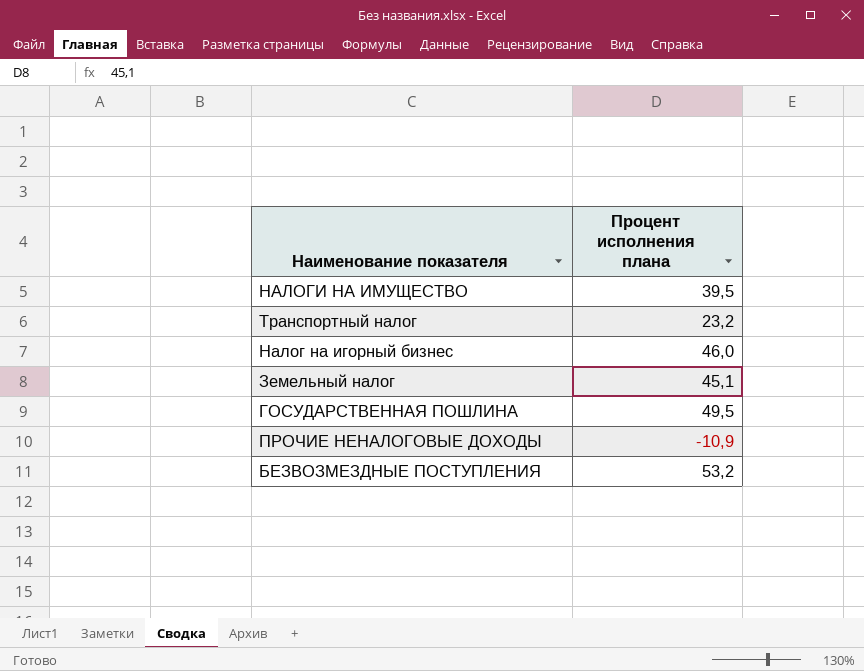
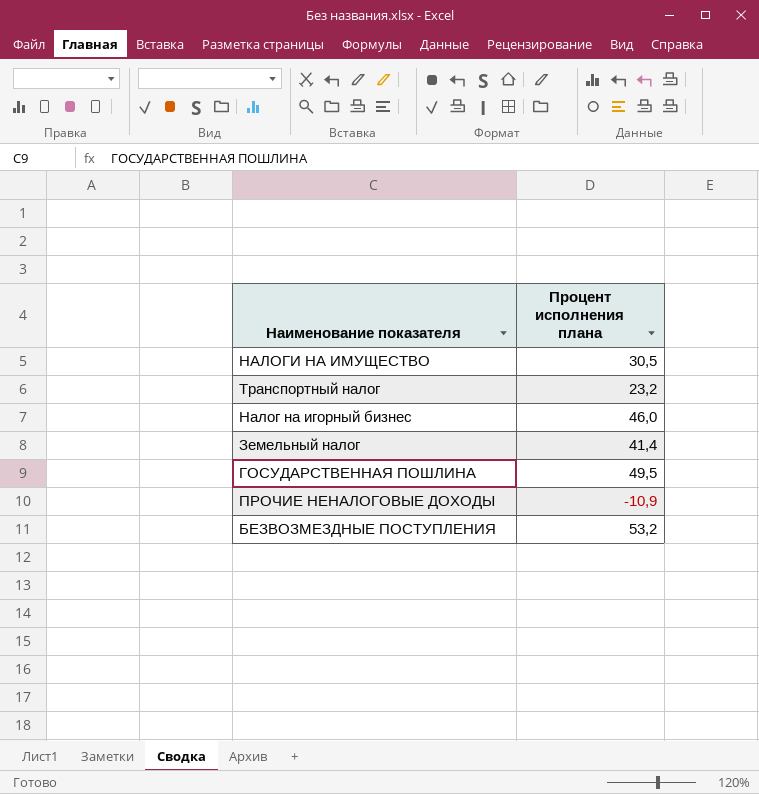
НАЛОГИ НА ИМУЩЕСТВО | Процент исполнения плана: 39,5 -> 30,5
Земельный налог | Процент исполнения плана: 45,1 -> 41,4

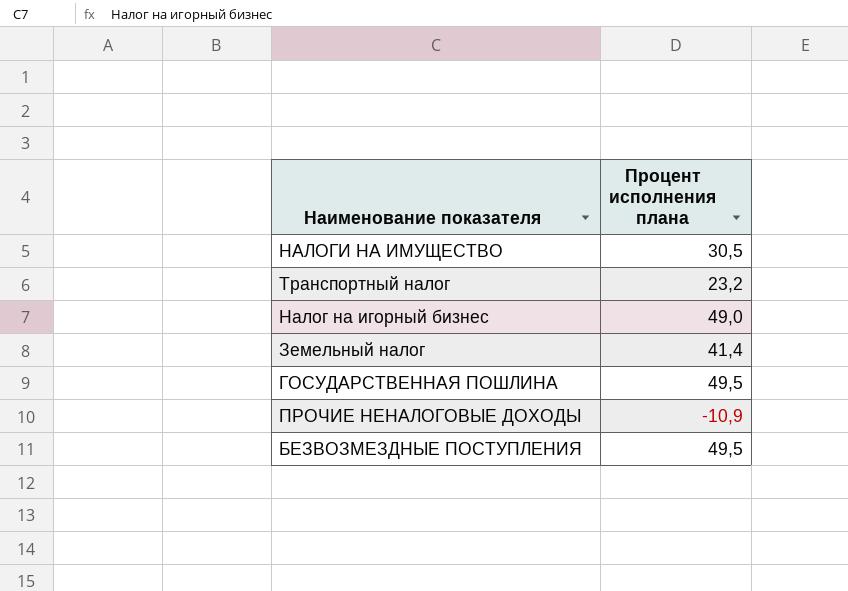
Налог на игорный бизнес | Процент исполнения плана: 46,0 -> 49,0
БЕЗВОЗМЕЗДНЫЕ ПОСТУПЛЕНИЯ | Процент исполнения плана: 53,2 -> 49,5

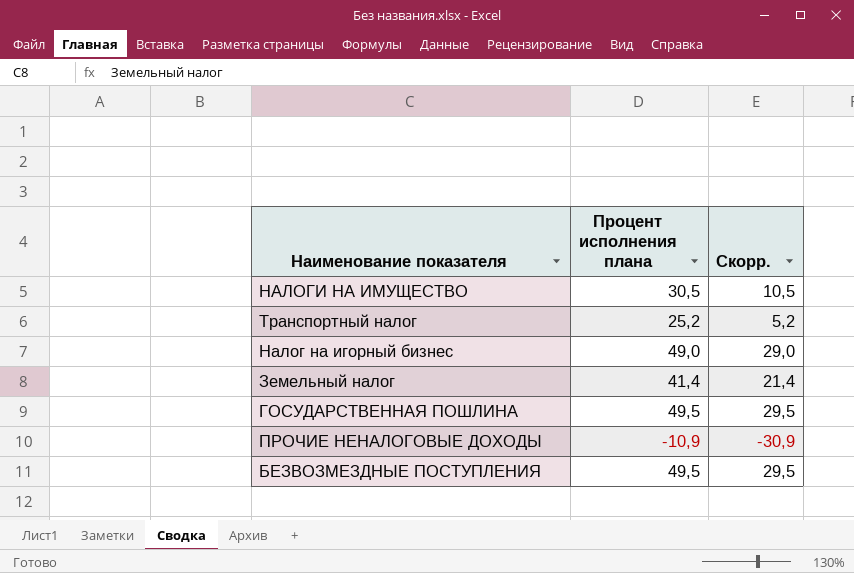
column Скорр. | formula: none -> [Процент исполнения плана] - 20
Транспортный налог | Процент исполнения плана: 23,2 -> 25,2

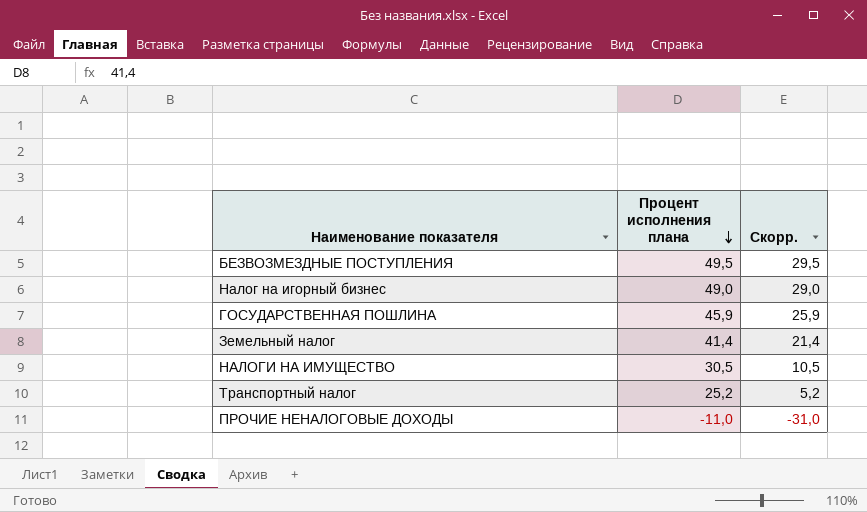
row order: none -> Процент исполнения плана descending
ГОСУДАРСТВЕННАЯ ПОШЛИНА | Процент исполнения плана: 49,5 -> 45,9
ГОСУДАРСТВЕННАЯ ПОШЛИНА | Скорр.: 29,5 -> 25,9
ПРОЧИЕ НЕНАЛОГОВЫЕ ДОХОДЫ | Процент исполнения плана: -10,9 -> -11,0
ПРОЧИЕ НЕНАЛОГОВЫЕ ДОХОДЫ | Скорр.: -30,9 -> -31,0

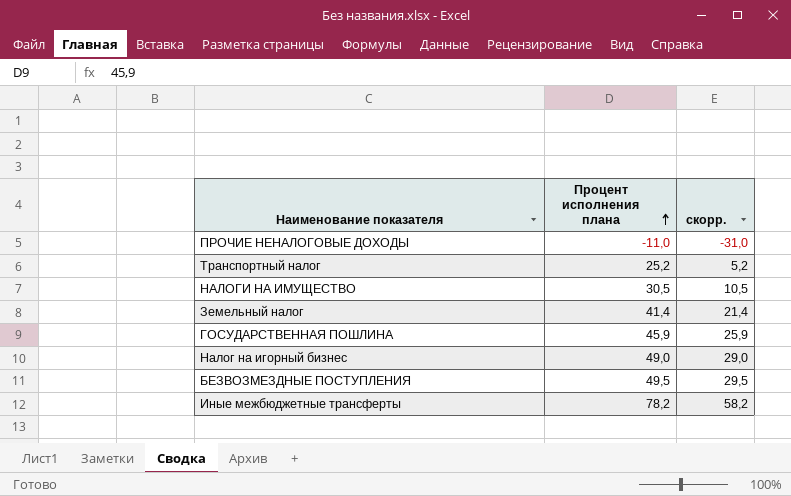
row order: Процент исполнения плана descending -> Процент исполнения плана ascending
column name: Скорр. -> скорр.
row Иные межбюджетные трансферты: none -> 78,2 | 58,2

